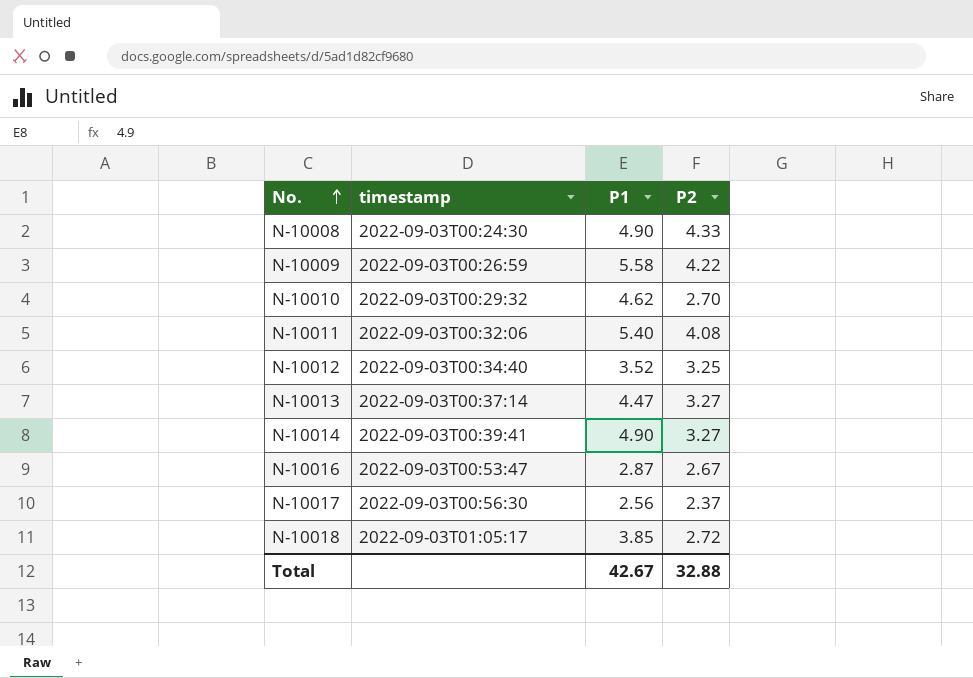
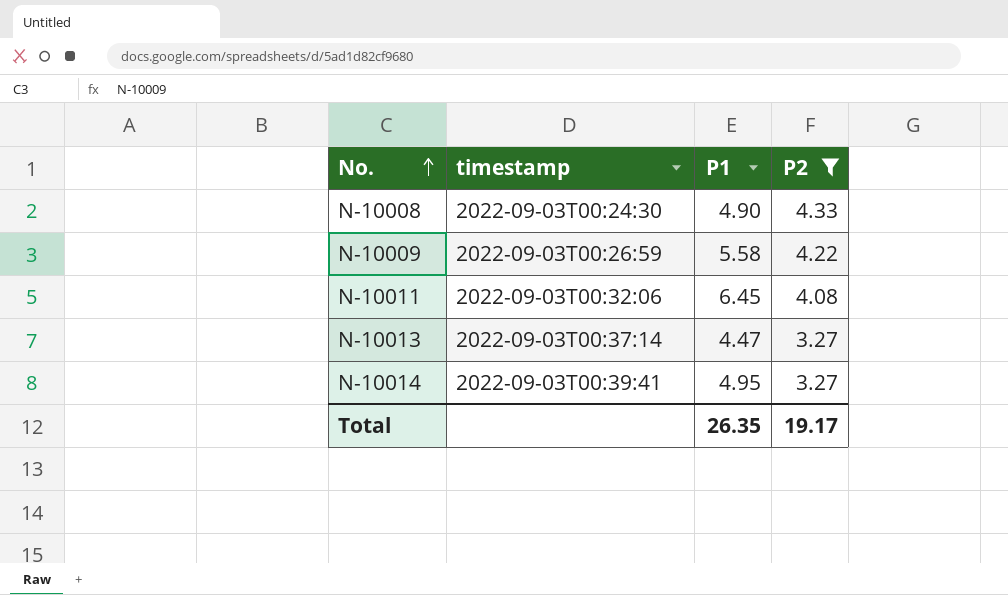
filter: none -> P2 >= 3.27
N-10011 | P1: 5.40 -> 6.45
N-10014 | P1: 4.90 -> 4.95
Total | P1: 42.67 -> 26.35
Total | P2: 32.88 -> 19.17

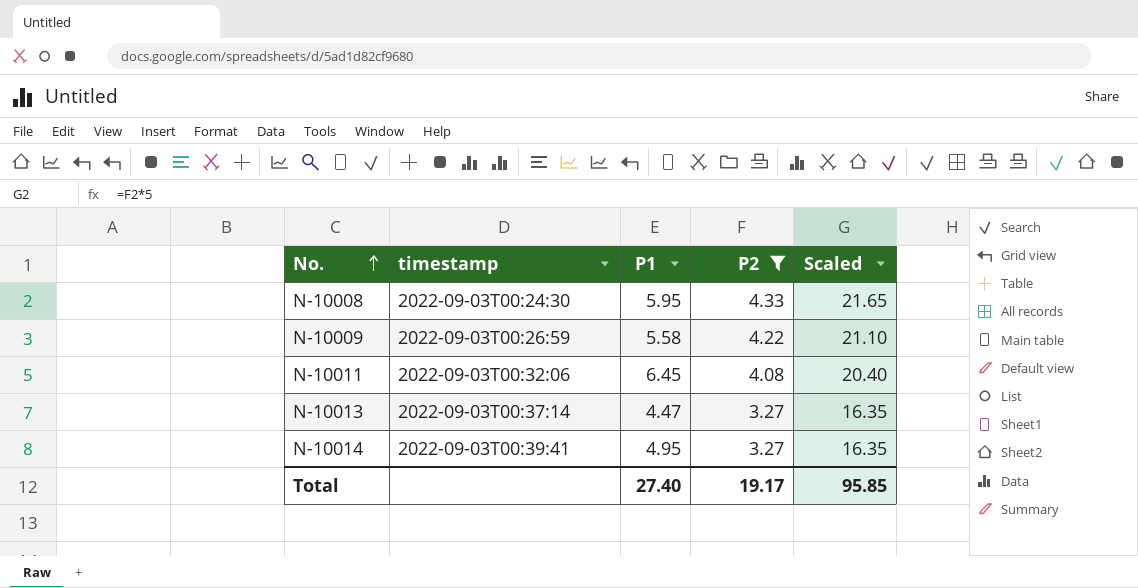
column Scaled | formula: none -> [P2] * 5
N-10008 | P1: 4.90 -> 5.95
Total | P1: 26.35 -> 27.40

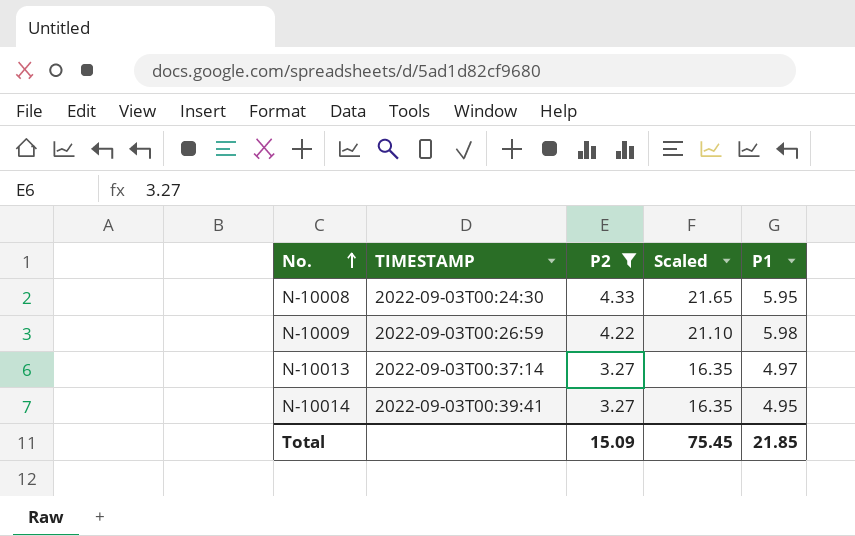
column name: timestamp -> TIMESTAMP
column P1 | position: 3 -> 5
row N-10011: 2022-09-03T00:32:06 | 6.45 | 4.08 | 20.40 -> none
N-10009 | P1: 5.58 -> 5.98
N-10013 | P1: 4.47 -> 4.97
Total | P2: 19.17 -> 15.09
Total | Scaled: 95.85 -> 75.45
Total | P1: 27.40 -> 21.85

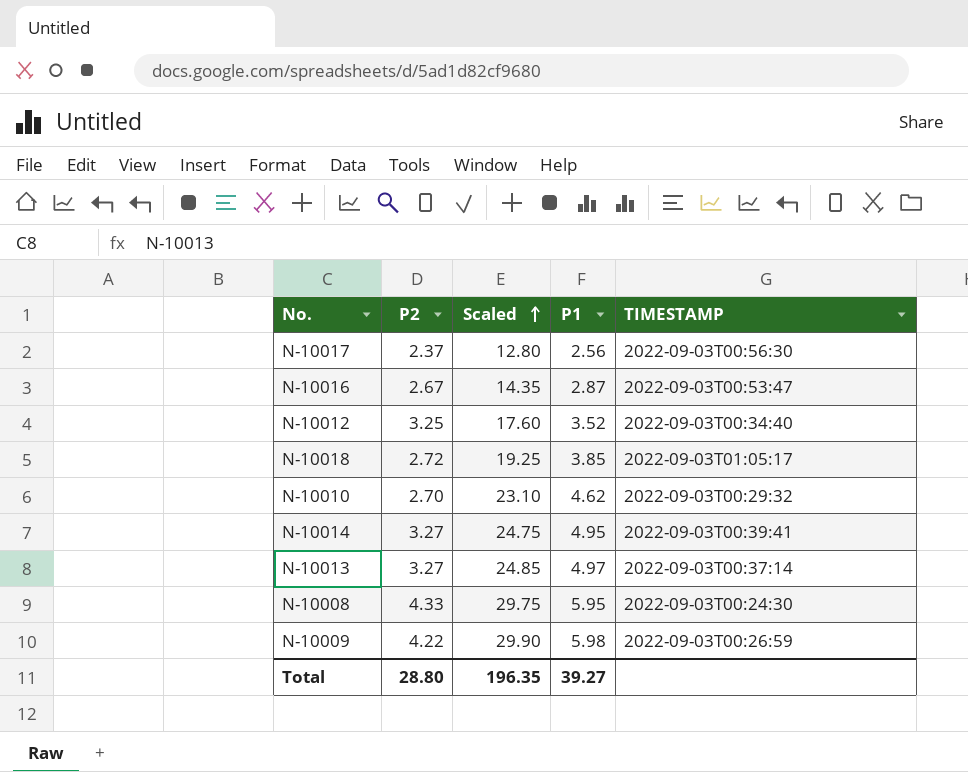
filter: P2 >= 3.27 -> none
row order: No. ascending -> Scaled ascending
column Scaled | formula: [P2] * 5 -> [P1] * 5
column TIMESTAMP | position: 2 -> 5
Total | P2: 15.09 -> 28.80
Total | Scaled: 75.45 -> 196.35
Total | P1: 21.85 -> 39.27

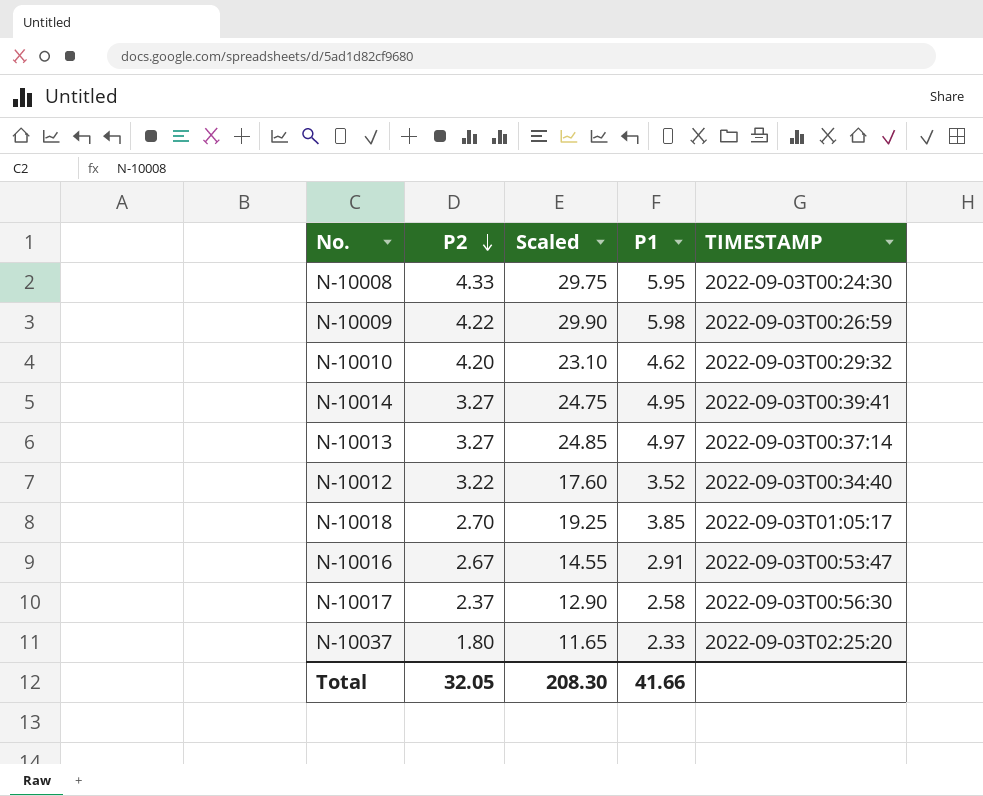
row order: Scaled ascending -> P2 descending
N-10010 | P2: 2.70 -> 4.20
N-10012 | P2: 3.25 -> 3.22
N-10018 | P2: 2.72 -> 2.70
N-10016 | Scaled: 14.35 -> 14.55
N-10016 | P1: 2.87 -> 2.91
N-10017 | Scaled: 12.80 -> 12.90
N-10017 | P1: 2.56 -> 2.58
row N-10037: none -> 1.80 | 11.65 | 2.33 | 2022-09-03T02:25:20
Total | P2: 28.80 -> 32.05
Total | Scaled: 196.35 -> 208.30
Total | P1: 39.27 -> 41.66

